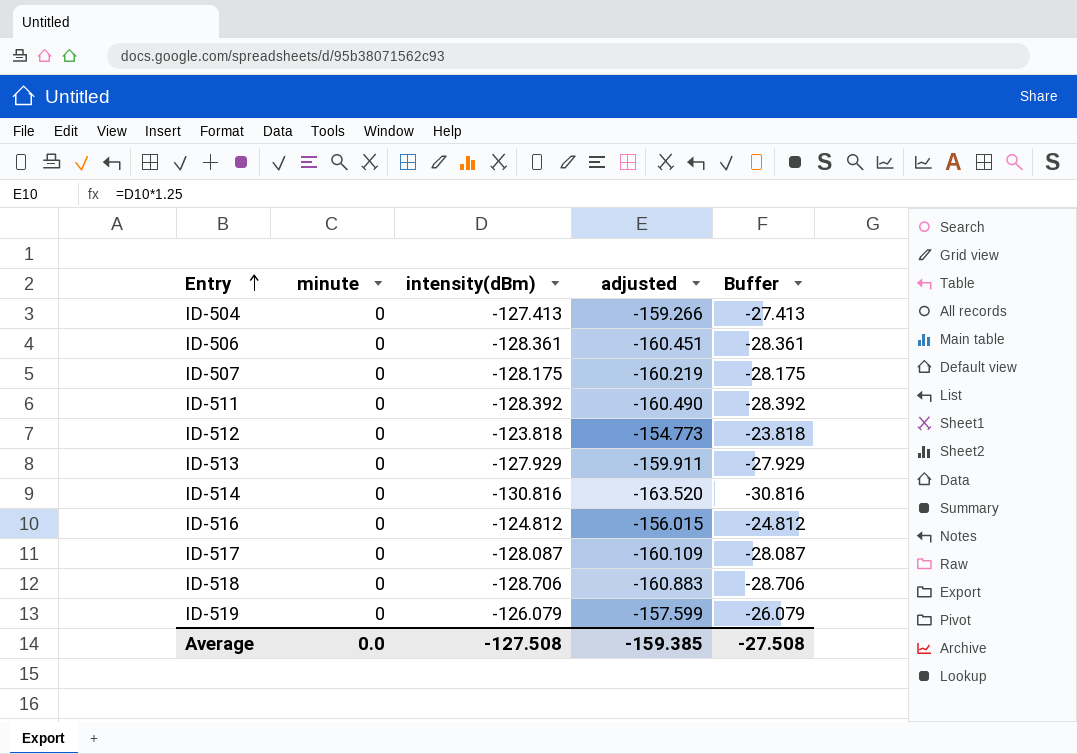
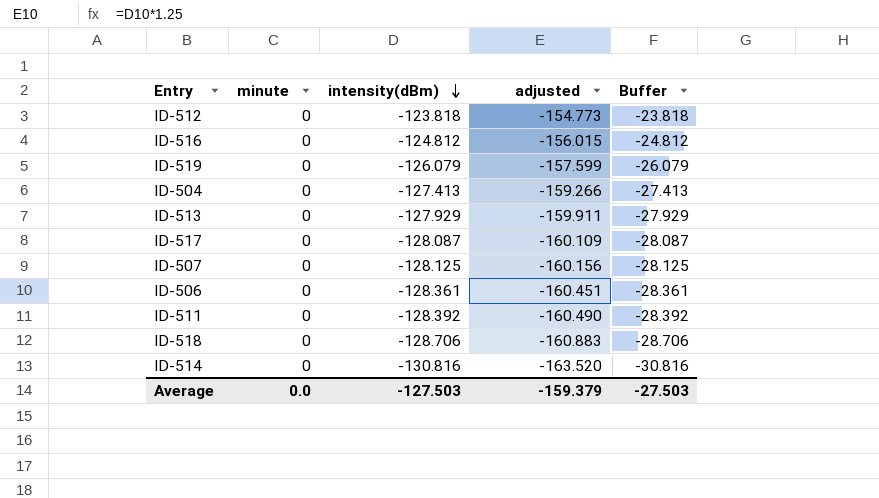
row order: Entry ascending -> intensity(dBm) descending
ID-507 | intensity(dBm): -128.175 -> -128.125
ID-507 | adjusted: -160.219 -> -160.156
ID-507 | Buffer: -28.175 -> -28.125
Average | intensity(dBm): -127.508 -> -127.503
Average | adjusted: -159.385 -> -159.379
Average | Buffer: -27.508 -> -27.503

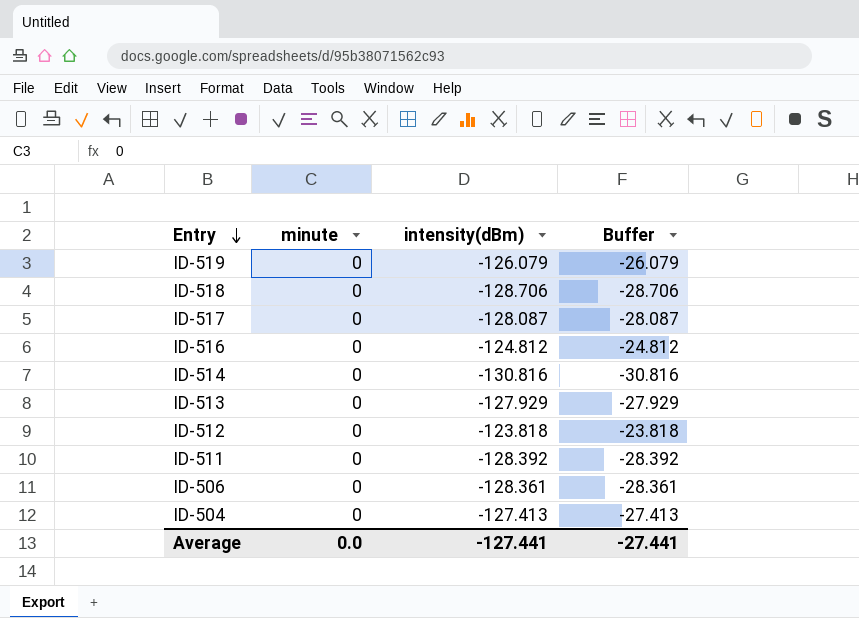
row order: intensity(dBm) descending -> Entry descending
column adjusted | formula: [intensity(dBm)] * 1.25 -> none
row ID-507: 0 | -128.125 | -160.156 | -28.125 -> none
Average | intensity(dBm): -127.503 -> -127.441
Average | Buffer: -27.503 -> -27.441

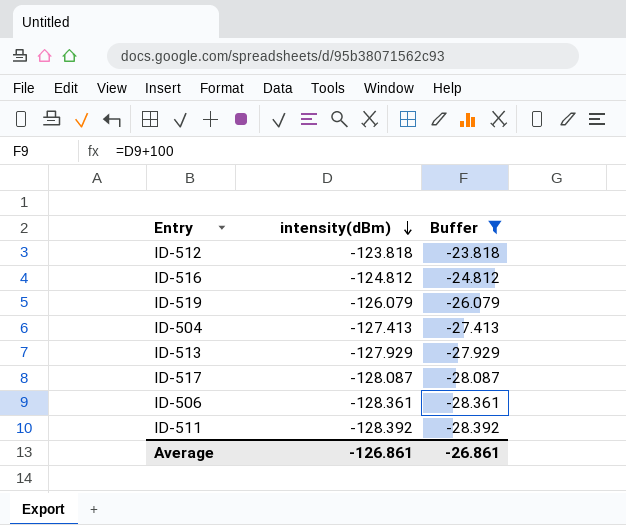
filter: none -> Buffer >= -28.392
row order: Entry descending -> intensity(dBm) descending
column minute | position: 2 -> none
Average | intensity(dBm): -127.441 -> -126.861
Average | Buffer: -27.441 -> -26.861

